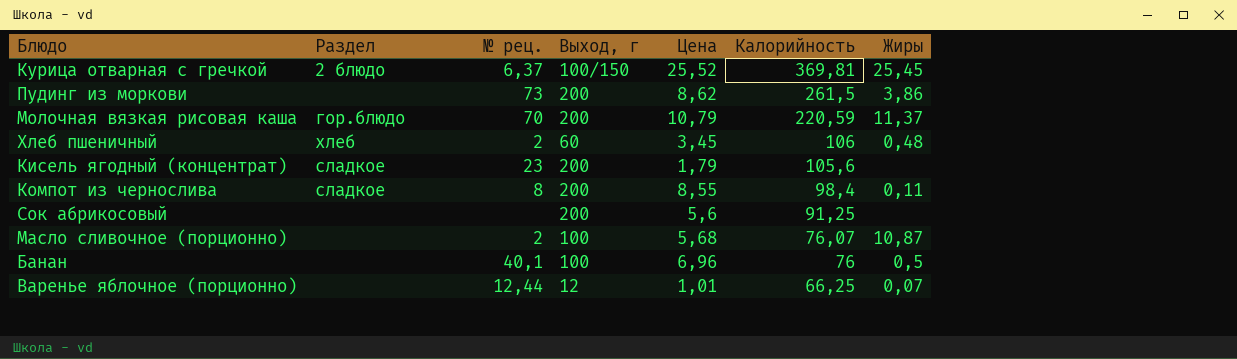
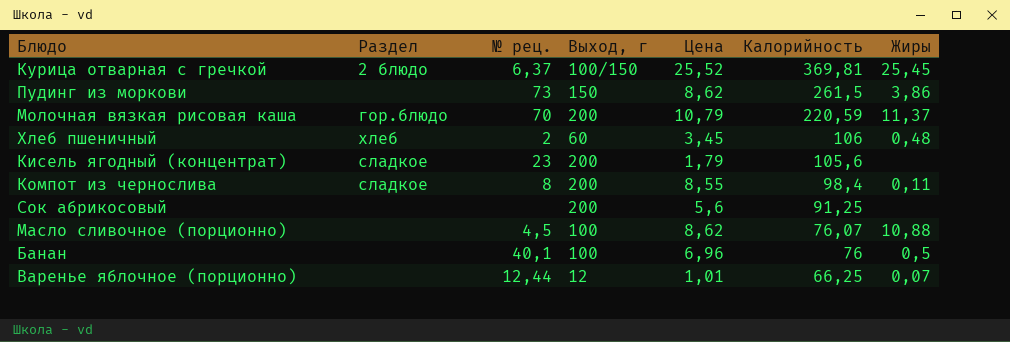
Пудинг из моркови | Выход, г: 200 -> 150
Масло сливочное (порционно) | № рец.: 2 -> 4,5
Масло сливочное (порционно) | Цена: 5,68 -> 8,62
Масло сливочное (порционно) | Жиры: 10,87 -> 10,88

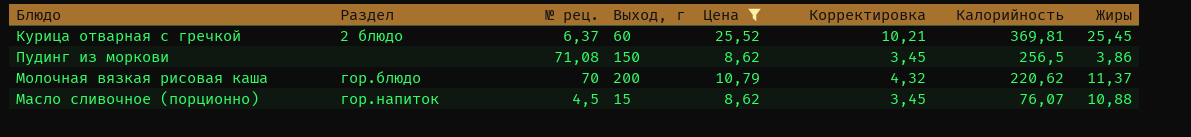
filter: none -> Цена >= 8,62
column Корректировка | formula: none -> [Цена] * 0,4
Курица отварная с гречкой | Выход, г: 100/150 -> 60
Пудинг из моркови | № рец.: 73 -> 71,08
Пудинг из моркови | Калорийность: 261,5 -> 256,5
Молочная вязкая рисовая каша | Калорийность: 220,59 -> 220,62
Масло сливочное (порционно) | Раздел: none -> гор.напиток
Масло сливочное (порционно) | Выход, г: 100 -> 15

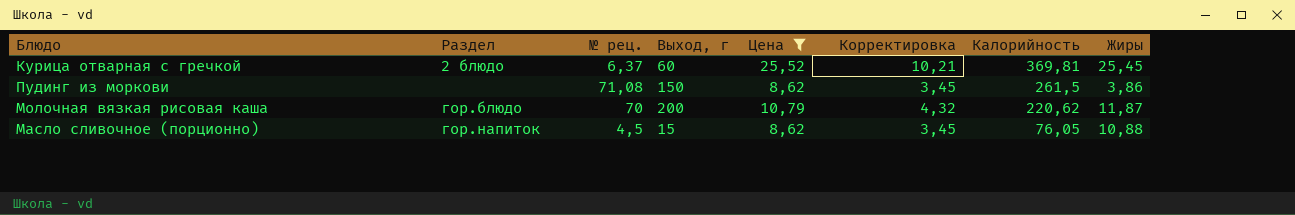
Пудинг из моркови | Калорийность: 256,5 -> 261,5
Молочная вязкая рисовая каша | Жиры: 11,37 -> 11,87
Масло сливочное (порционно) | Калорийность: 76,07 -> 76,05

